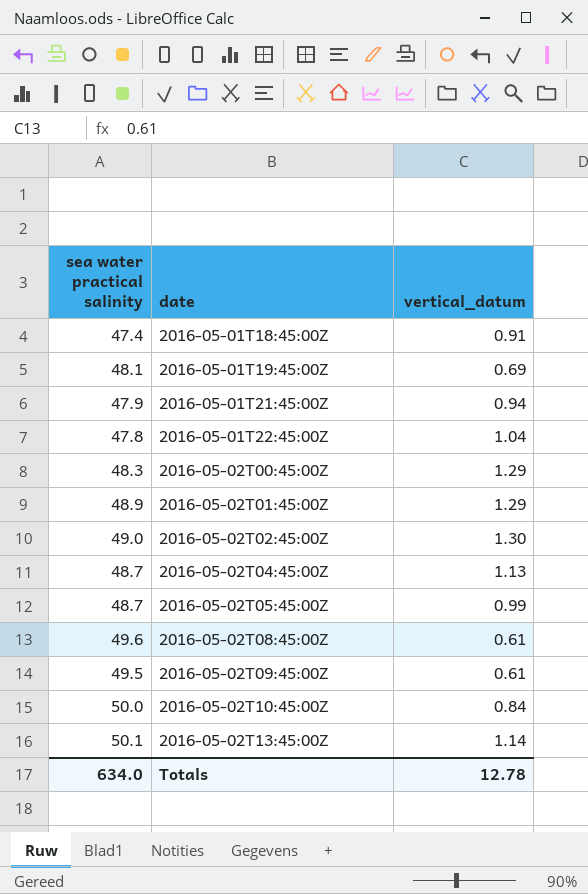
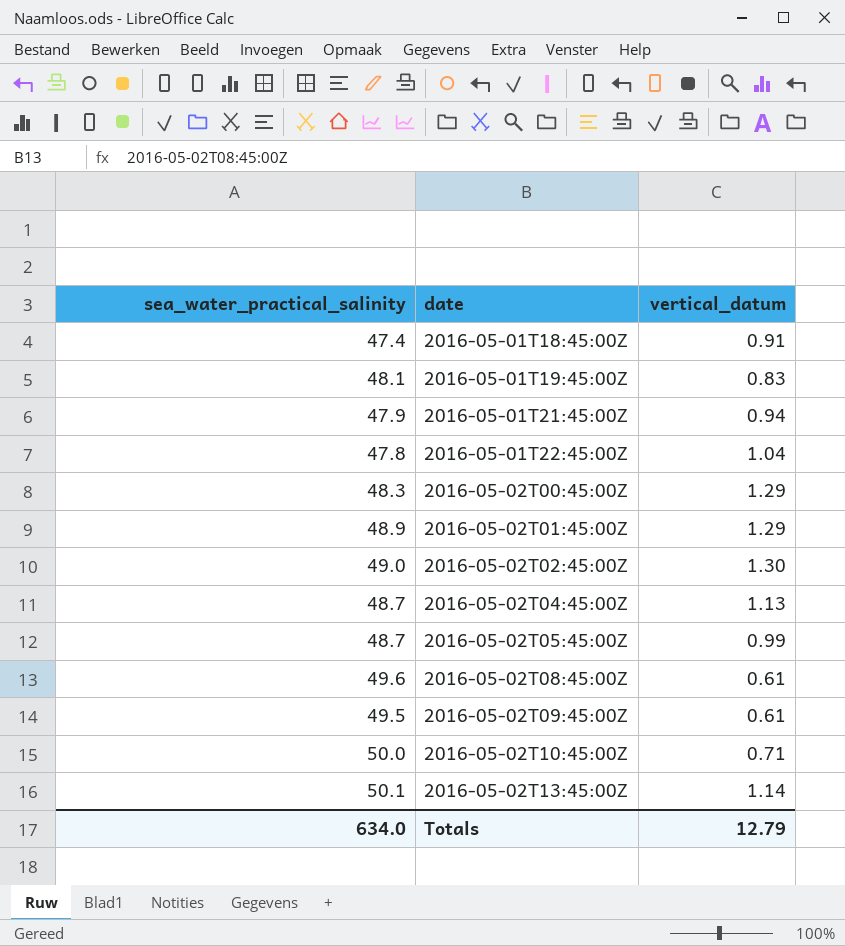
column name: sea water practical salinity -> sea_water_practical_salinity
2016-05-01T19:45:00Z | vertical_datum: 0.69 -> 0.83
2016-05-02T10:45:00Z | vertical_datum: 0.84 -> 0.71
Totals | vertical_datum: 12.78 -> 12.79

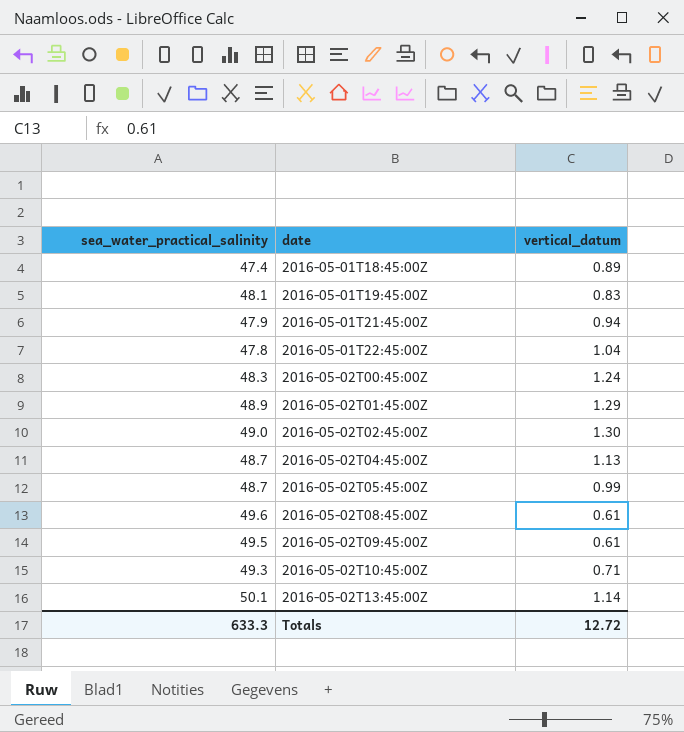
2016-05-01T18:45:00Z | vertical_datum: 0.91 -> 0.89
2016-05-02T00:45:00Z | vertical_datum: 1.29 -> 1.24
2016-05-02T10:45:00Z | sea_water_practical_salinity: 50.0 -> 49.3
Totals | sea_water_practical_salinity: 634.0 -> 633.3
Totals | vertical_datum: 12.79 -> 12.72

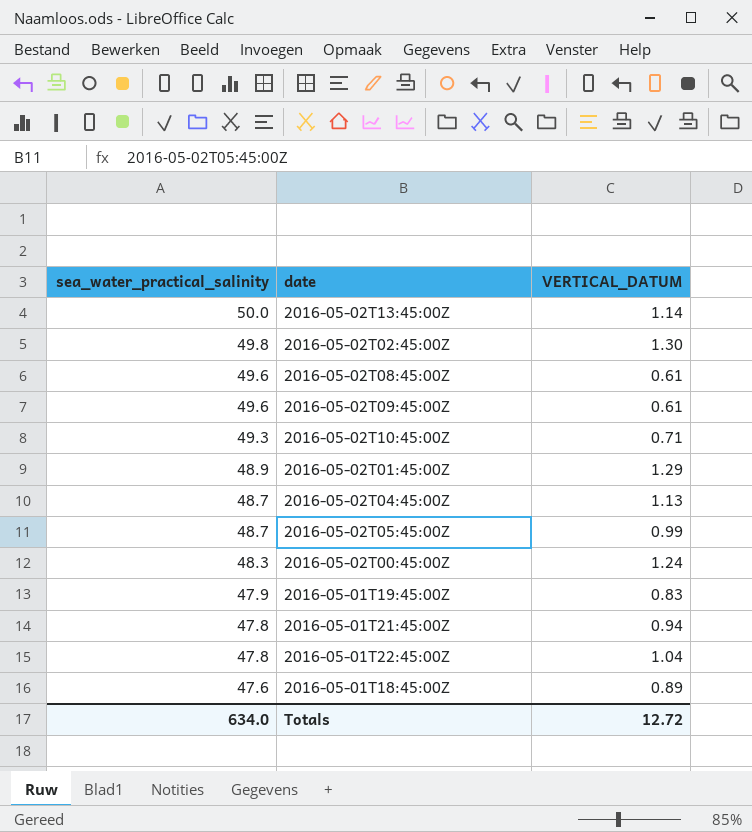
row order: date ascending -> sea_water_practical_salinity descending
column name: vertical_datum -> VERTICAL_DATUM
2016-05-02T13:45:00Z | sea_water_practical_salinity: 50.1 -> 50.0
2016-05-02T02:45:00Z | sea_water_practical_salinity: 49.0 -> 49.8
2016-05-02T09:45:00Z | sea_water_practical_salinity: 49.5 -> 49.6
2016-05-01T19:45:00Z | sea_water_practical_salinity: 48.1 -> 47.9
2016-05-01T21:45:00Z | sea_water_practical_salinity: 47.9 -> 47.8
2016-05-01T18:45:00Z | sea_water_practical_salinity: 47.4 -> 47.6
Totals | sea_water_practical_salinity: 633.3 -> 634.0

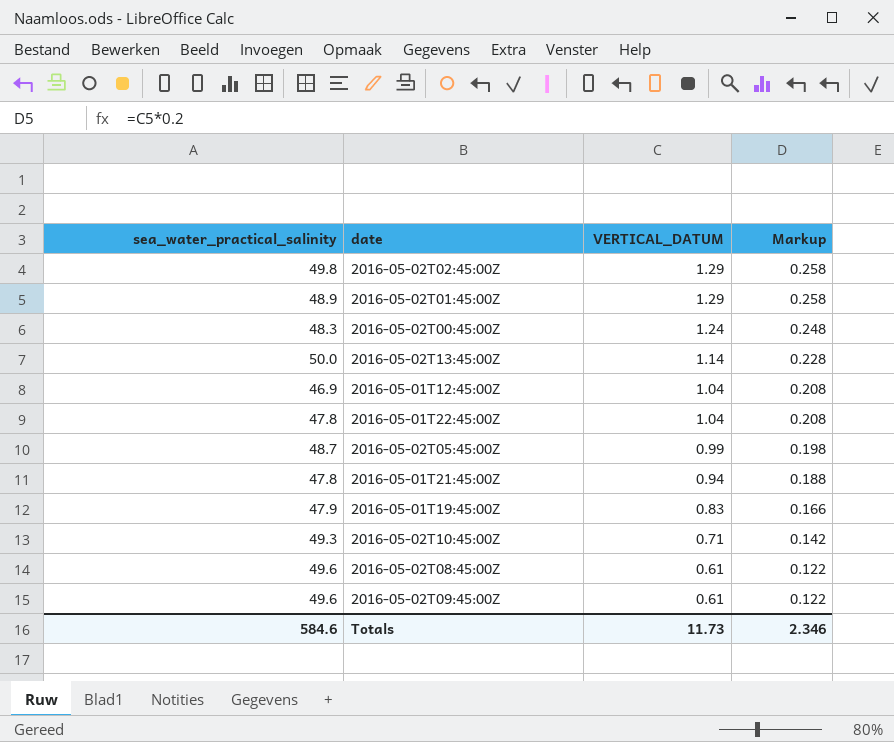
row order: sea_water_practical_salinity descending -> VERTICAL_DATUM descending
column Markup | formula: none -> [VERTICAL_DATUM] * 0.2
row 2016-05-02T04:45:00Z: 48.7 | 1.13 -> none
row 2016-05-01T18:45:00Z: 47.6 | 0.89 -> none
2016-05-02T02:45:00Z | VERTICAL_DATUM: 1.30 -> 1.29
row 2016-05-01T12:45:00Z: none -> 46.9 | 1.04 | 0.208
Totals | sea_water_practical_salinity: 634.0 -> 584.6
Totals | VERTICAL_DATUM: 12.72 -> 11.73

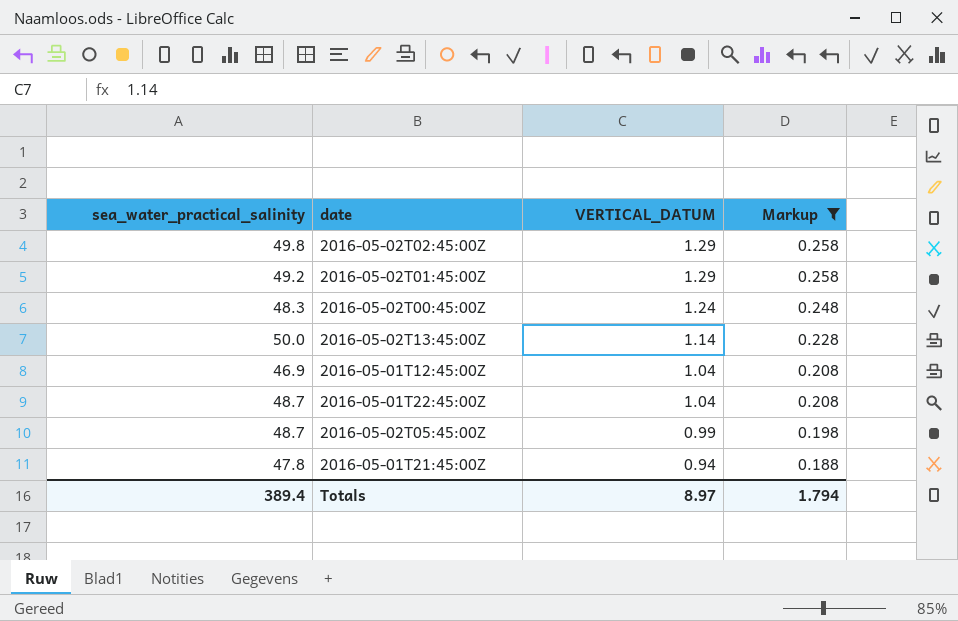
filter: none -> Markup >= 0.188
2016-05-02T01:45:00Z | sea_water_practical_salinity: 48.9 -> 49.2
2016-05-01T22:45:00Z | sea_water_practical_salinity: 47.8 -> 48.7
Totals | sea_water_practical_salinity: 584.6 -> 389.4
Totals | VERTICAL_DATUM: 11.73 -> 8.97
Totals | Markup: 2.346 -> 1.794

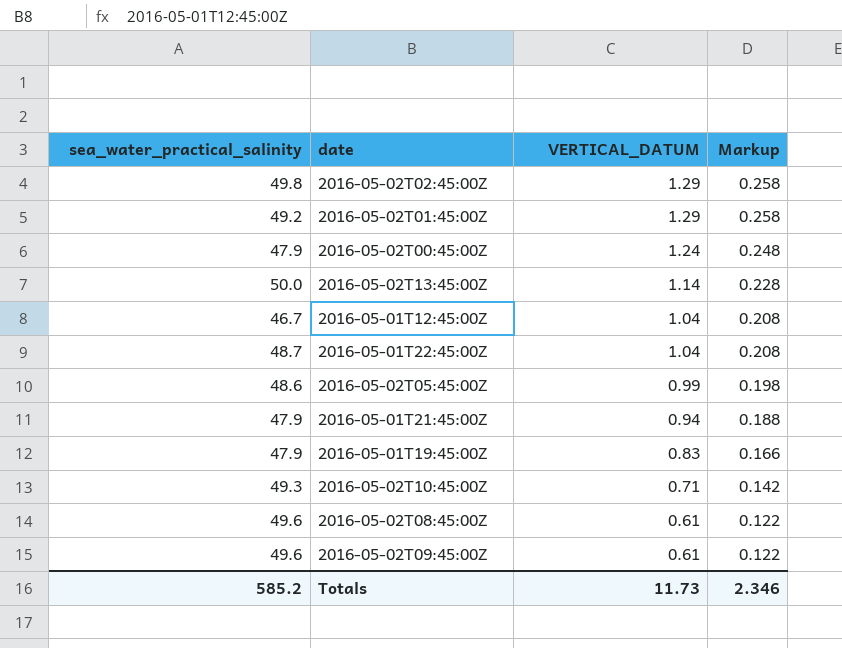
filter: Markup >= 0.188 -> none
2016-05-02T00:45:00Z | sea_water_practical_salinity: 48.3 -> 47.9
2016-05-01T12:45:00Z | sea_water_practical_salinity: 46.9 -> 46.7
2016-05-02T05:45:00Z | sea_water_practical_salinity: 48.7 -> 48.6
2016-05-01T21:45:00Z | sea_water_practical_salinity: 47.8 -> 47.9
Totals | sea_water_practical_salinity: 389.4 -> 585.2
Totals | VERTICAL_DATUM: 8.97 -> 11.73
Totals | Markup: 1.794 -> 2.346

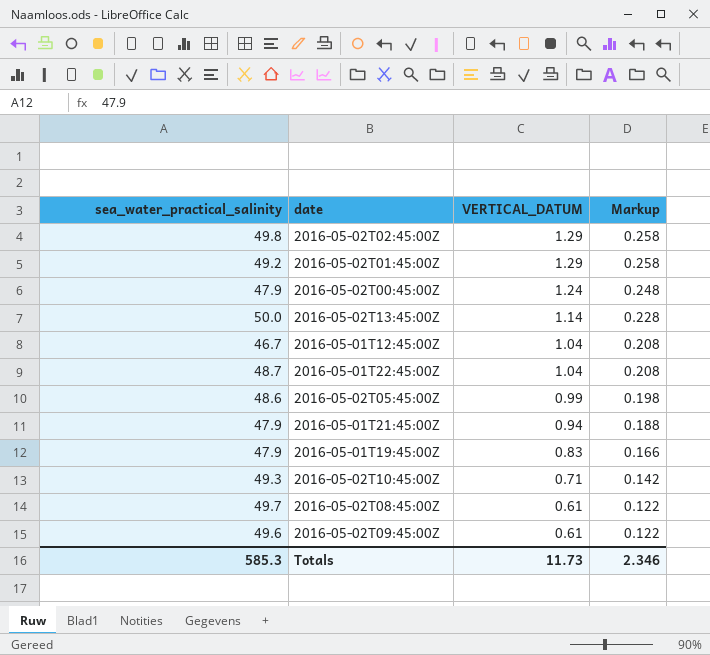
2016-05-02T08:45:00Z | sea_water_practical_salinity: 49.6 -> 49.7
Totals | sea_water_practical_salinity: 585.2 -> 585.3

